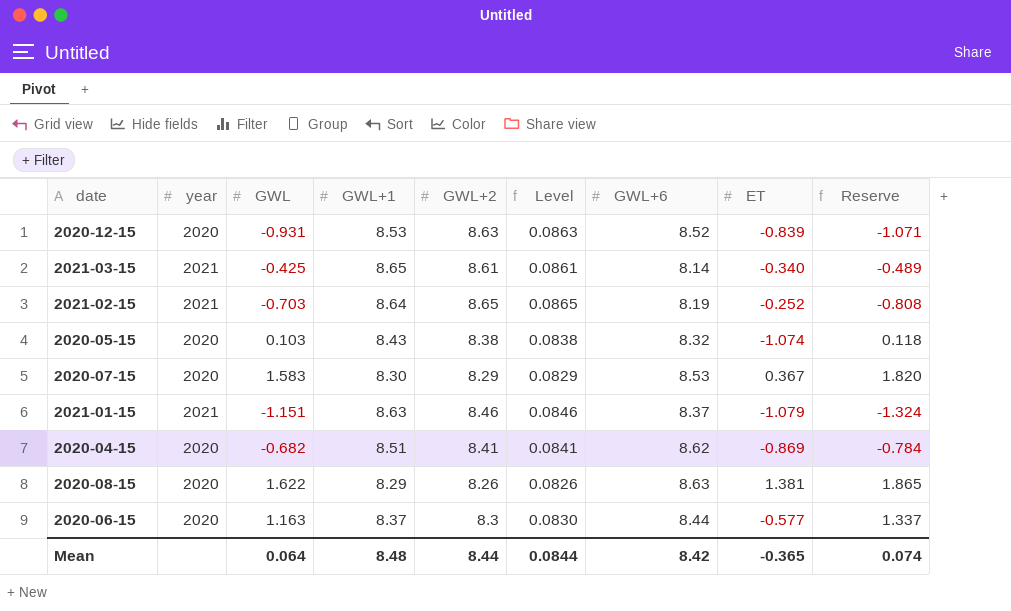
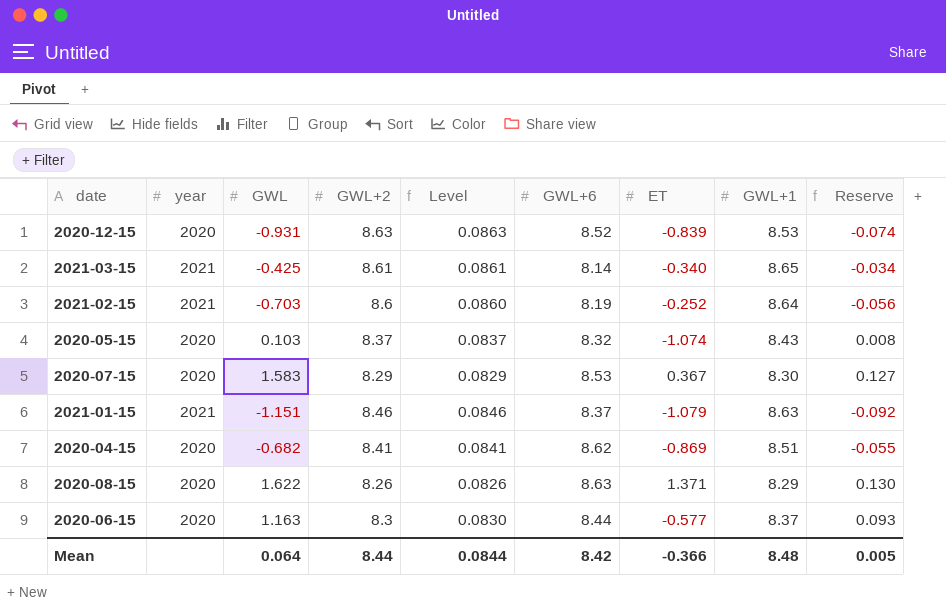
column GWL+1 | position: 4 -> 8
column Reserve | formula: [GWL] * 1.15 -> [GWL] * 0.08
2021-02-15 | GWL+2: 8.65 -> 8.6
2021-02-15 | Level: 0.0865 -> 0.0860
2020-05-15 | GWL+2: 8.38 -> 8.37
2020-05-15 | Level: 0.0838 -> 0.0837
2020-08-15 | ET: 1.381 -> 1.371
Mean | ET: -0.365 -> -0.366
Mean | Reserve: 0.074 -> 0.005

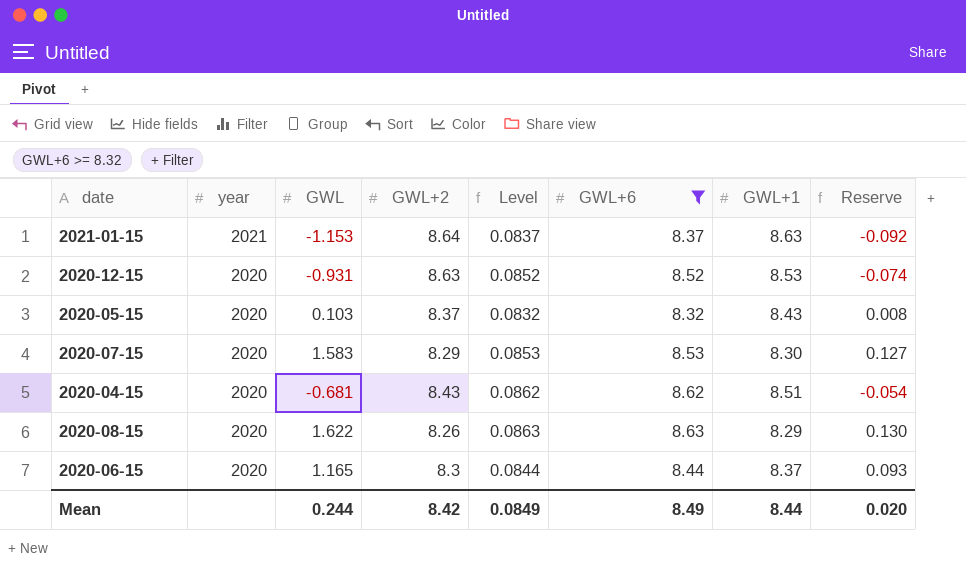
filter: none -> GWL+6 >= 8.32
row order: none -> year descending
column ET | position: 7 -> none
column Level | formula: [GWL+2] * 0.01 -> [GWL+6] * 0.01
2021-01-15 | GWL: -1.151 -> -1.153
2021-01-15 | GWL+2: 8.46 -> 8.64
2020-04-15 | GWL: -0.682 -> -0.681
2020-04-15 | GWL+2: 8.41 -> 8.43
2020-04-15 | Reserve: -0.055 -> -0.054
2020-06-15 | GWL: 1.163 -> 1.165
Mean | GWL: 0.064 -> 0.244
Mean | GWL+2: 8.44 -> 8.42
Mean | Level: 0.0844 -> 0.0849
Mean | GWL+6: 8.42 -> 8.49
Mean | GWL+1: 8.48 -> 8.44
Mean | Reserve: 0.005 -> 0.020

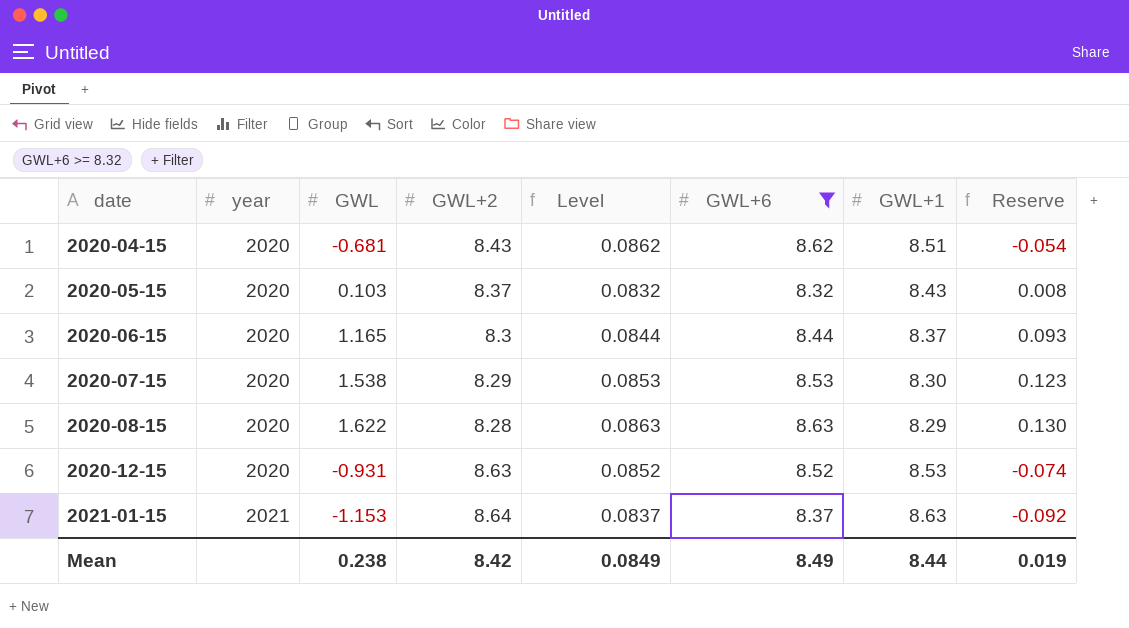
row order: year descending -> date ascending
2020-07-15 | GWL: 1.583 -> 1.538
2020-07-15 | Reserve: 0.127 -> 0.123
2020-08-15 | GWL+2: 8.26 -> 8.28
Mean | GWL: 0.244 -> 0.238
Mean | Reserve: 0.020 -> 0.019

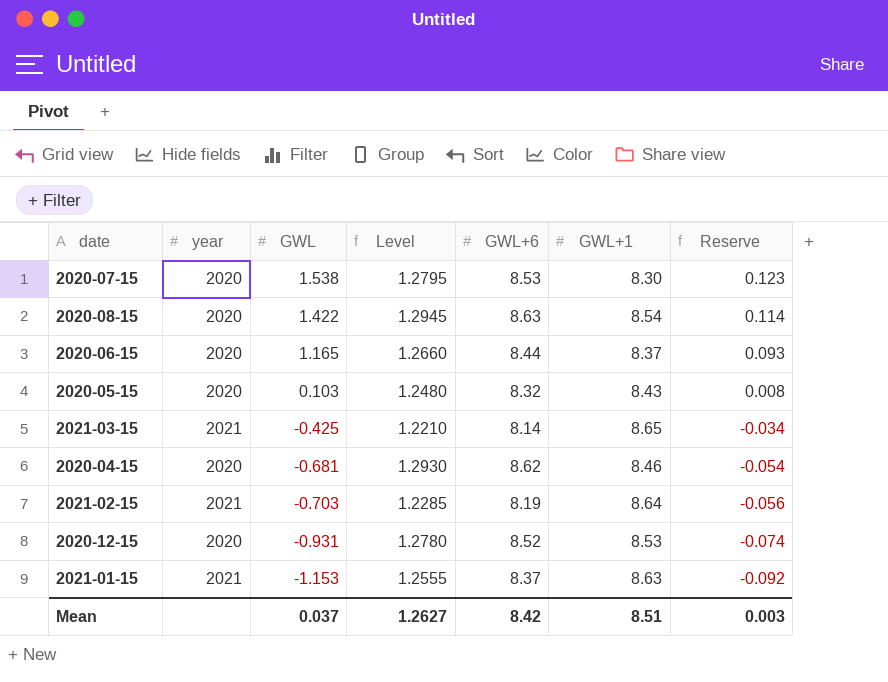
filter: GWL+6 >= 8.32 -> none
row order: date ascending -> GWL descending
column GWL+2 | position: 4 -> none
column Level | formula: [GWL+6] * 0.01 -> [GWL+6] * 0.15
2020-08-15 | GWL: 1.622 -> 1.422
2020-08-15 | GWL+1: 8.29 -> 8.54
2020-08-15 | Reserve: 0.130 -> 0.114
2020-04-15 | GWL+1: 8.51 -> 8.46
Mean | GWL: 0.238 -> 0.037
Mean | Level: 0.0849 -> 1.2627
Mean | GWL+6: 8.49 -> 8.42
Mean | GWL+1: 8.44 -> 8.51
Mean | Reserve: 0.019 -> 0.003

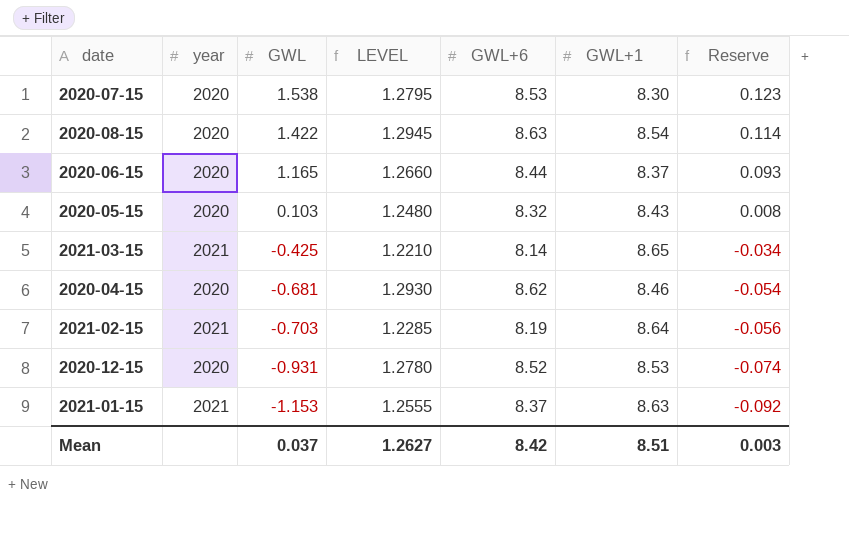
column name: Level -> LEVEL

